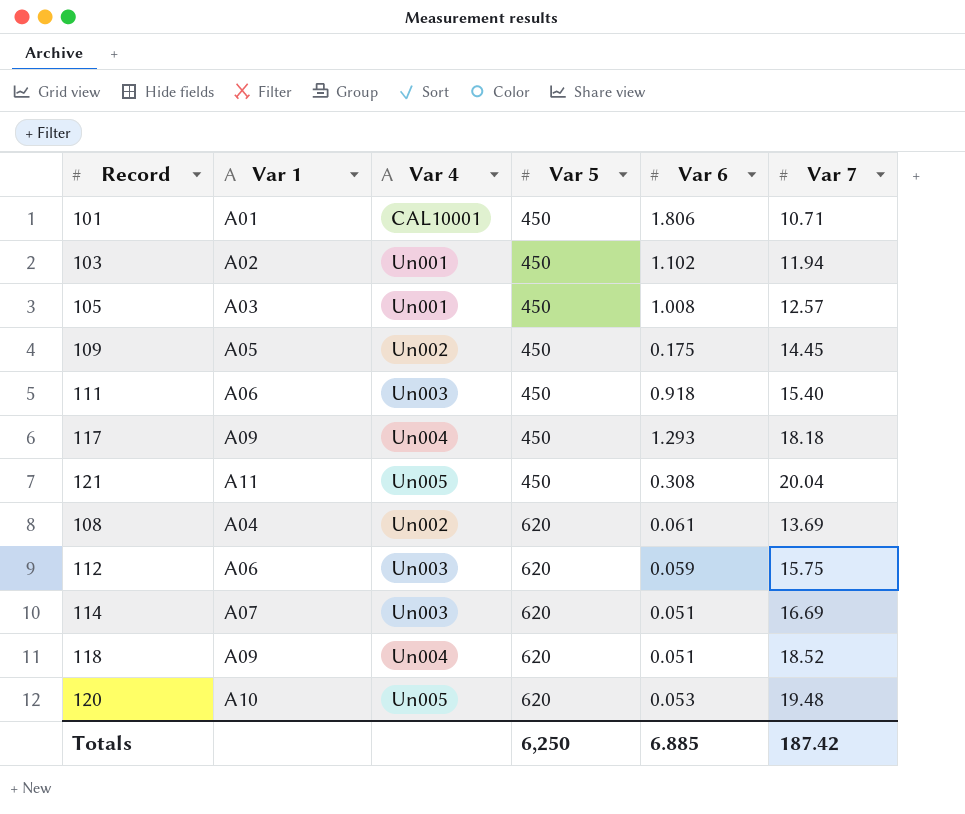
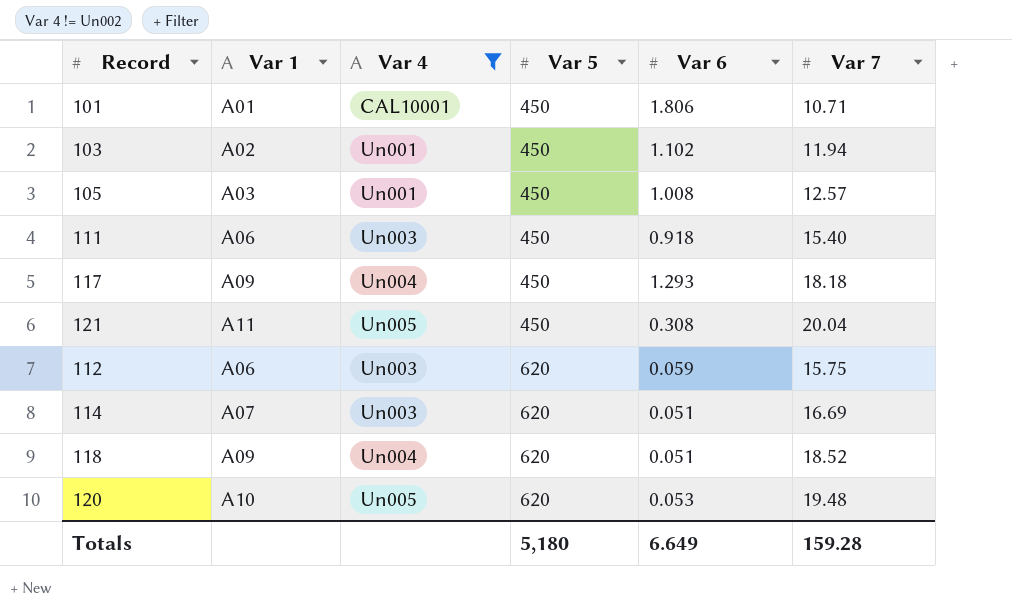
filter: none -> Var 4 != Un002
Totals | Var 5: 6,250 -> 5,180
Totals | Var 6: 6.885 -> 6.649
Totals | Var 7: 187.42 -> 159.28

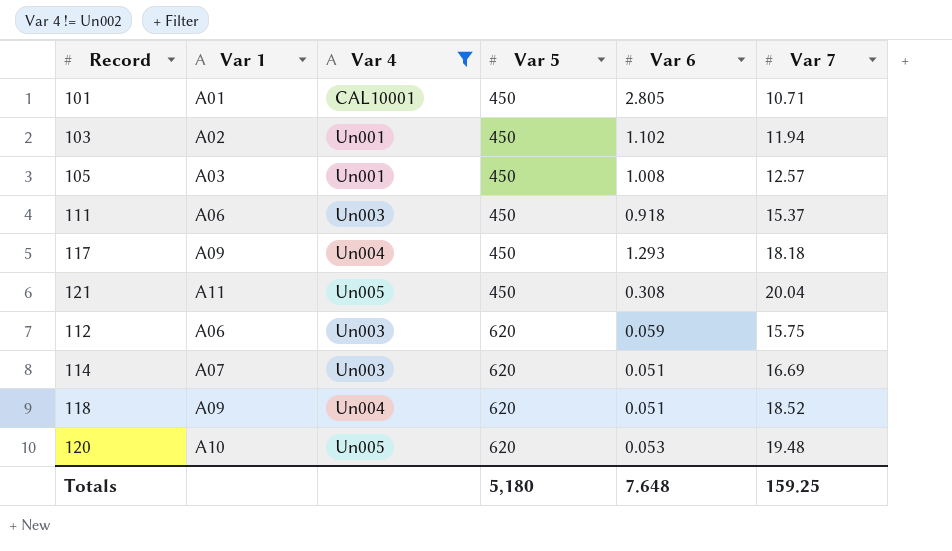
101 | Var 6: 1.806 -> 2.805
111 | Var 7: 15.40 -> 15.37
Totals | Var 6: 6.649 -> 7.648
Totals | Var 7: 159.28 -> 159.25

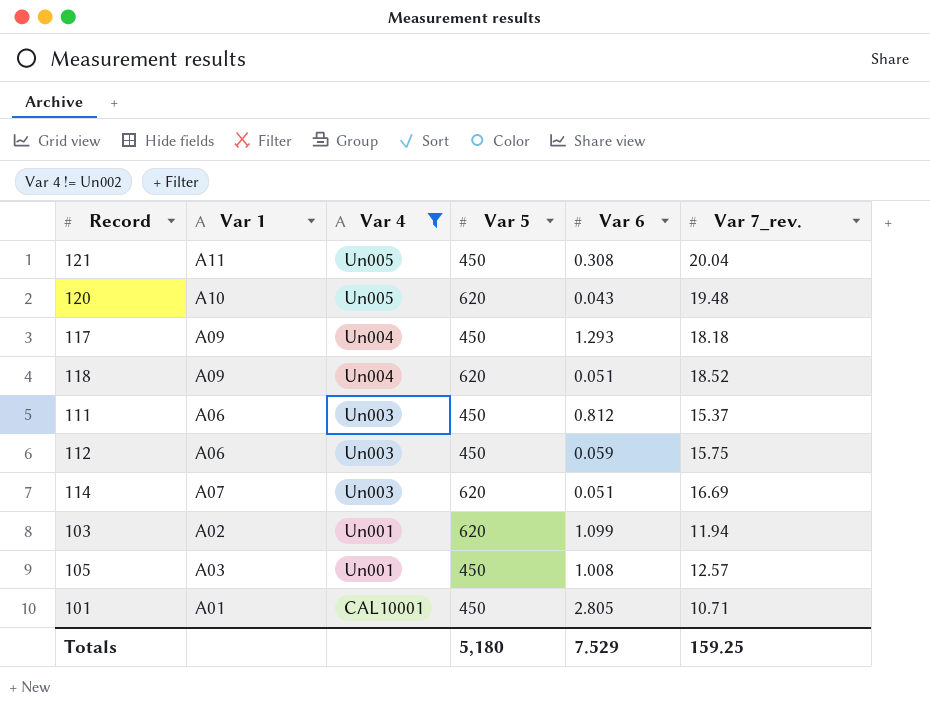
row order: Var 5 ascending -> Var 4 descending
column name: Var 7 -> Var 7_rev.
120 | Var 6: 0.053 -> 0.043
111 | Var 6: 0.918 -> 0.812
112 | Var 5: 620 -> 450
103 | Var 5: 450 -> 620
103 | Var 6: 1.102 -> 1.099
Totals | Var 6: 7.648 -> 7.529

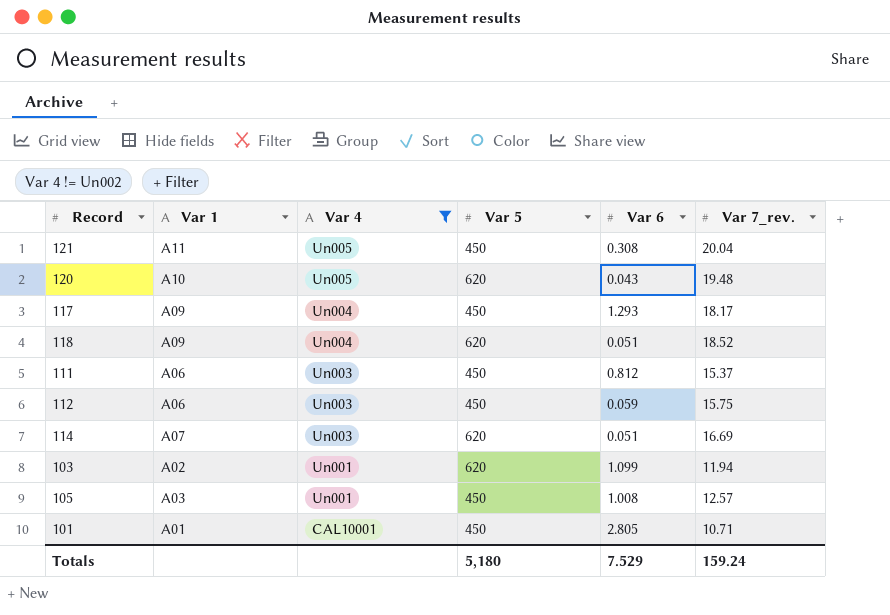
117 | Var 7_rev.: 18.18 -> 18.17
Totals | Var 7_rev.: 159.25 -> 159.24

